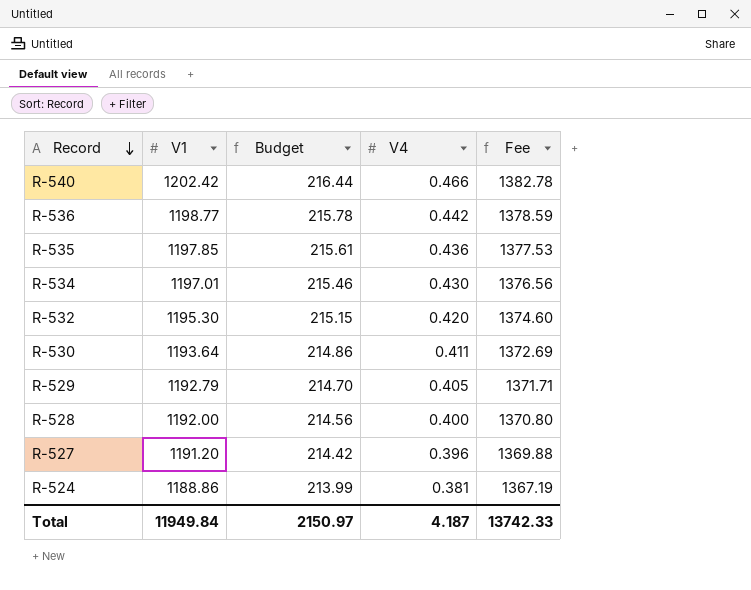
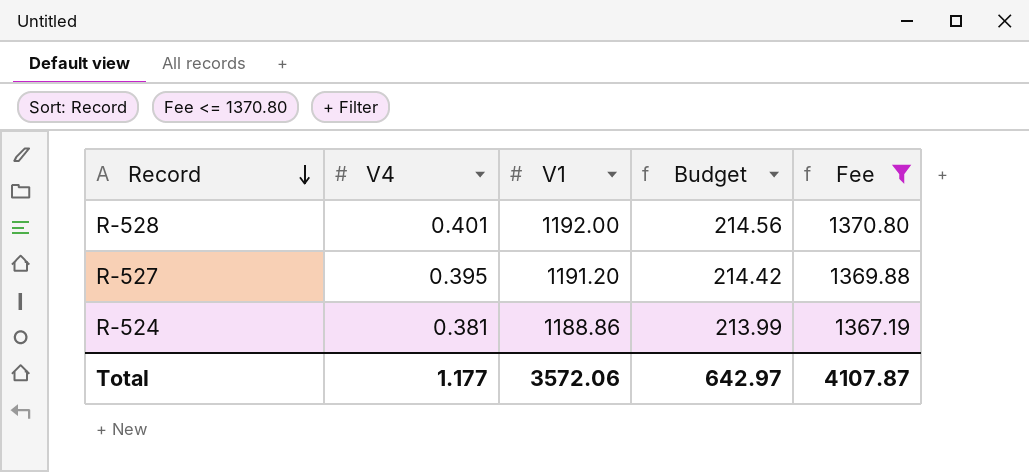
filter: none -> Fee <= 1370.80
column V4 | position: 4 -> 2
R-528 | V4: 0.400 -> 0.401
R-527 | V4: 0.396 -> 0.395
Total | V4: 4.187 -> 1.177
Total | V1: 11949.84 -> 3572.06
Total | Budget: 2150.97 -> 642.97
Total | Fee: 13742.33 -> 4107.87

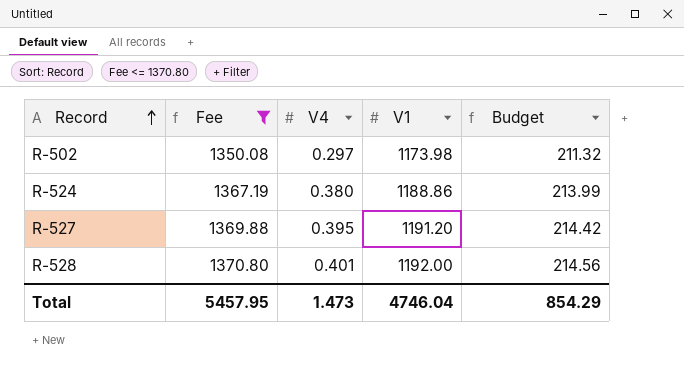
row order: Record descending -> Record ascending
column Fee | position: 5 -> 2
row R-502: none -> 1350.08 | 0.297 | 1173.98 | 211.32
R-524 | V4: 0.381 -> 0.380
Total | Fee: 4107.87 -> 5457.95
Total | V4: 1.177 -> 1.473
Total | V1: 3572.06 -> 4746.04
Total | Budget: 642.97 -> 854.29

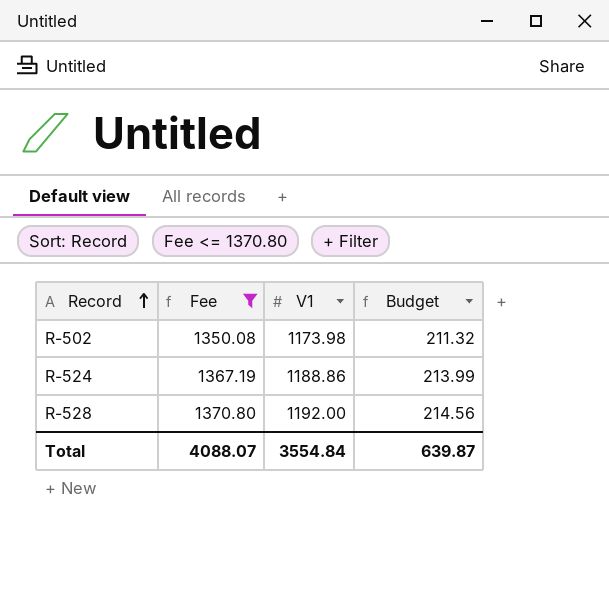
column V4 | position: 3 -> none
row R-527: 1369.88 | 0.395 | 1191.20 | 214.42 -> none
Total | Fee: 5457.95 -> 4088.07
Total | V1: 4746.04 -> 3554.84
Total | Budget: 854.29 -> 639.87

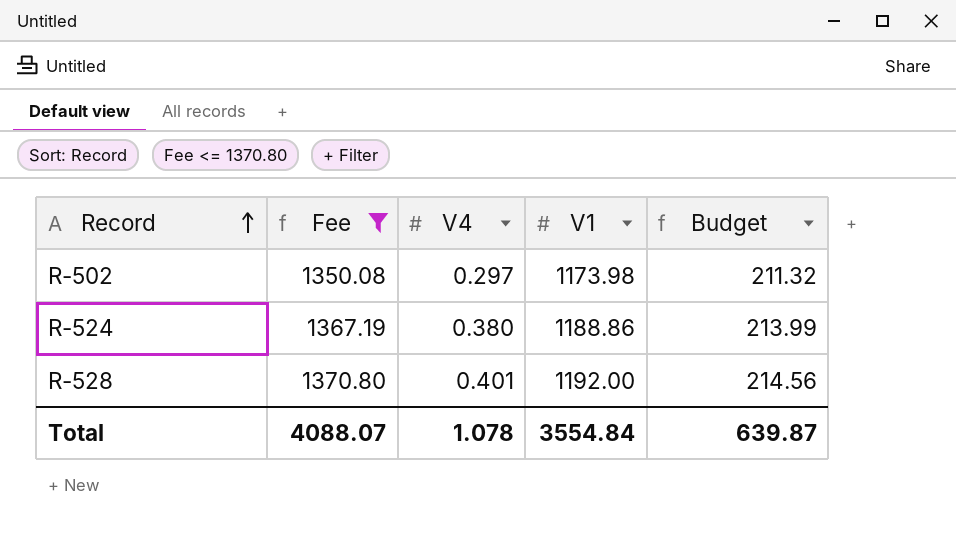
column V4 | position: none -> 3

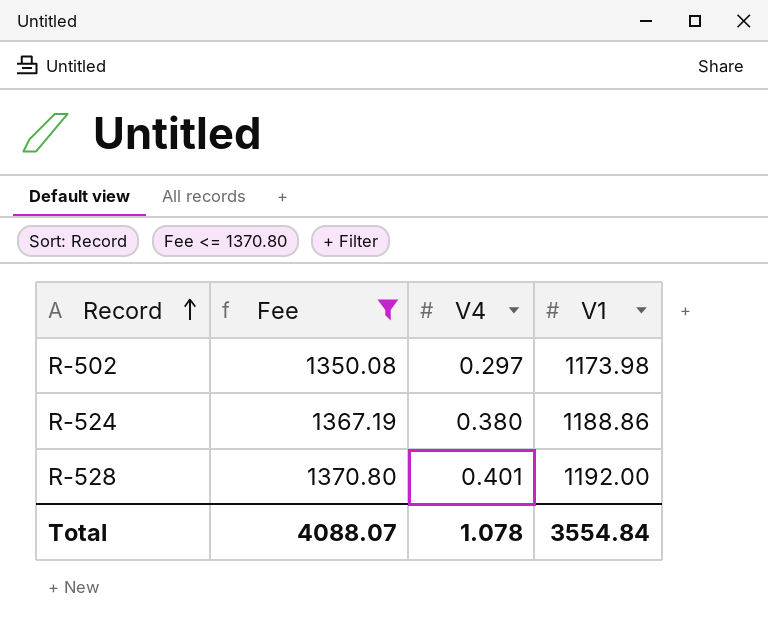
column Budget | formula: [V1] * 0.18 -> none

